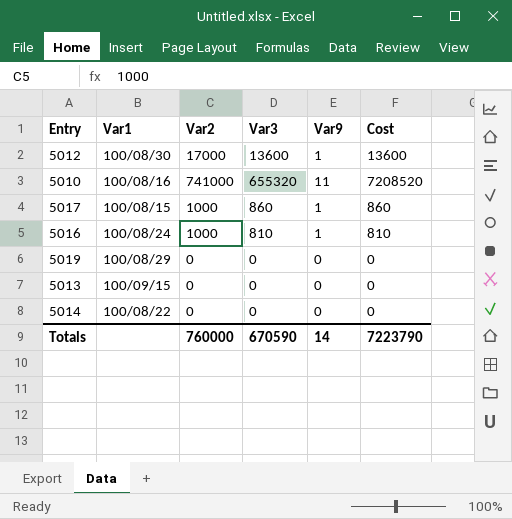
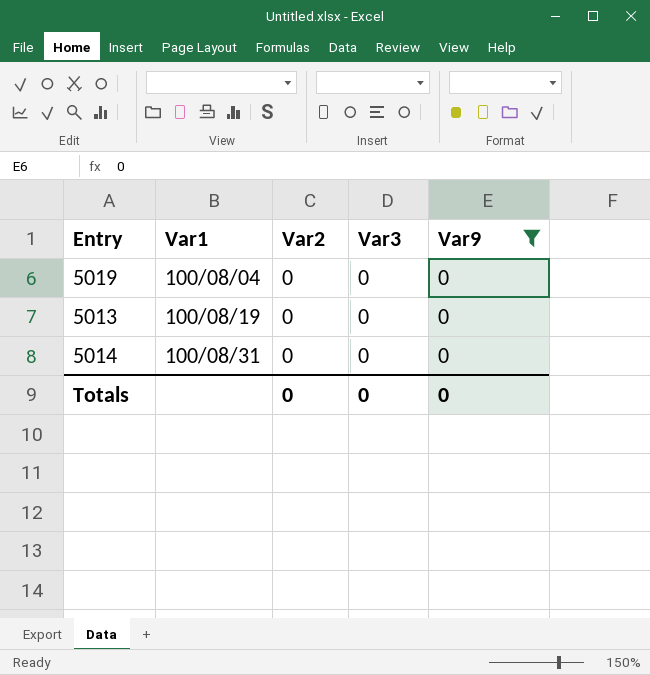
filter: none -> Var9 = 0
column Cost | formula: [Var3] * [Var9] -> none
5019 | Var1: 100/08/29 -> 100/08/04
5013 | Var1: 100/09/15 -> 100/08/19
5014 | Var1: 100/08/22 -> 100/08/31
Totals | Var2: 760000 -> 0
Totals | Var3: 670590 -> 0
Totals | Var9: 14 -> 0

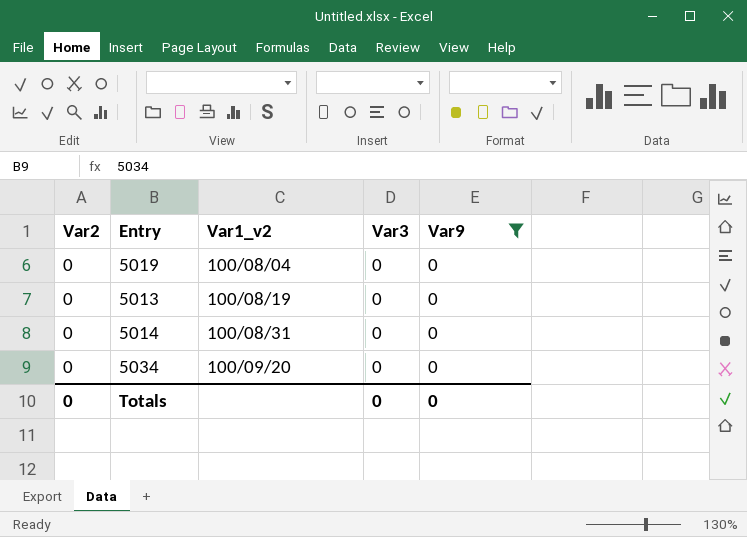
column Var2 | position: 3 -> 1
column name: Var1 -> Var1_v2
row 5034: none -> 0 | 100/09/20 | 0 | 0

